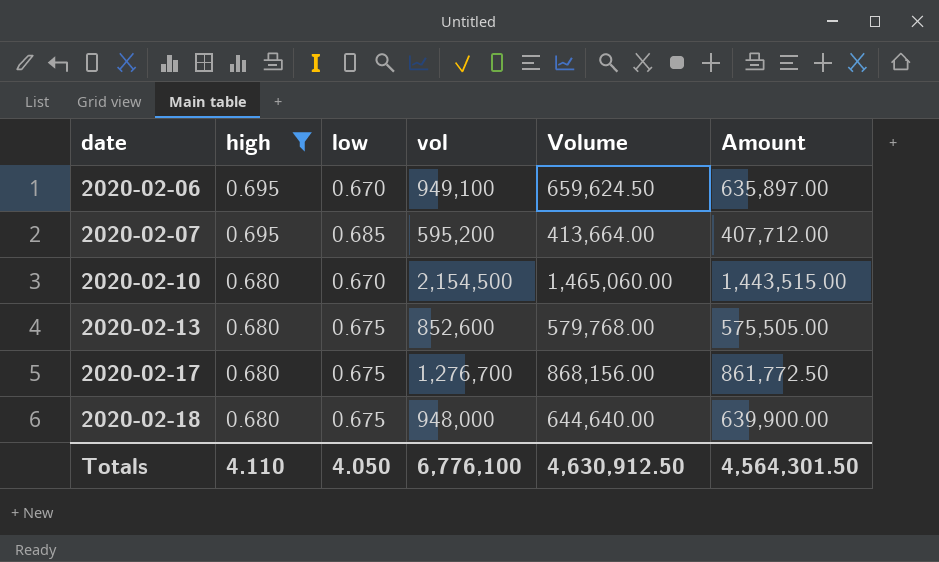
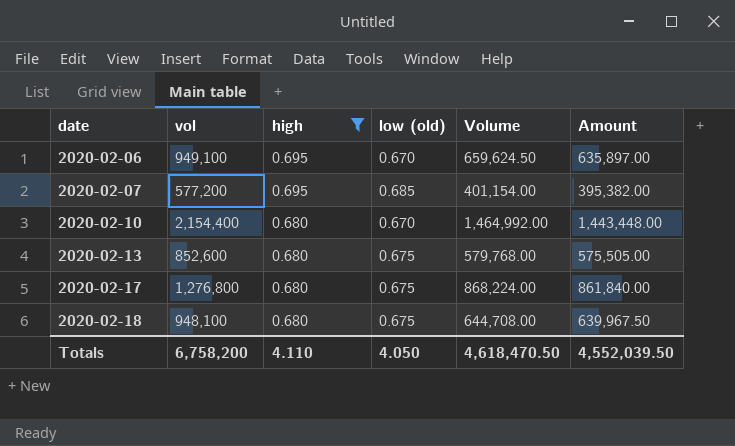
column vol | position: 4 -> 2
column name: low -> low (old)
2020-02-07 | vol: 595,200 -> 577,200
2020-02-07 | Volume: 413,664.00 -> 401,154.00
2020-02-07 | Amount: 407,712.00 -> 395,382.00
2020-02-10 | vol: 2,154,500 -> 2,154,400
2020-02-10 | Volume: 1,465,060.00 -> 1,464,992.00
2020-02-10 | Amount: 1,443,515.00 -> 1,443,448.00
2020-02-17 | vol: 1,276,700 -> 1,276,800
2020-02-17 | Volume: 868,156.00 -> 868,224.00
2020-02-17 | Amount: 861,772.50 -> 861,840.00
2020-02-18 | vol: 948,000 -> 948,100
2020-02-18 | Volume: 644,640.00 -> 644,708.00
2020-02-18 | Amount: 639,900.00 -> 639,967.50
Totals | vol: 6,776,100 -> 6,758,200
Totals | Volume: 4,630,912.50 -> 4,618,470.50
Totals | Amount: 4,564,301.50 -> 4,552,039.50

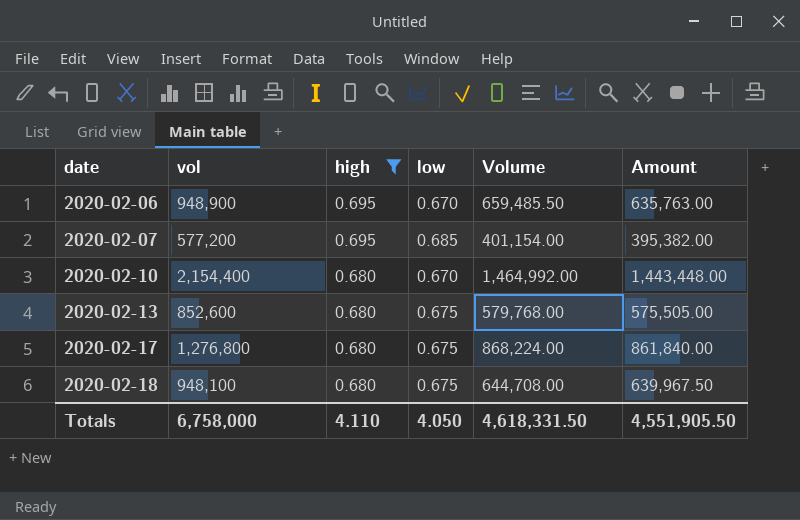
column name: low (old) -> low
2020-02-06 | vol: 949,100 -> 948,900
2020-02-06 | Volume: 659,624.50 -> 659,485.50
2020-02-06 | Amount: 635,897.00 -> 635,763.00
Totals | vol: 6,758,200 -> 6,758,000
Totals | Volume: 4,618,470.50 -> 4,618,331.50
Totals | Amount: 4,552,039.50 -> 4,551,905.50

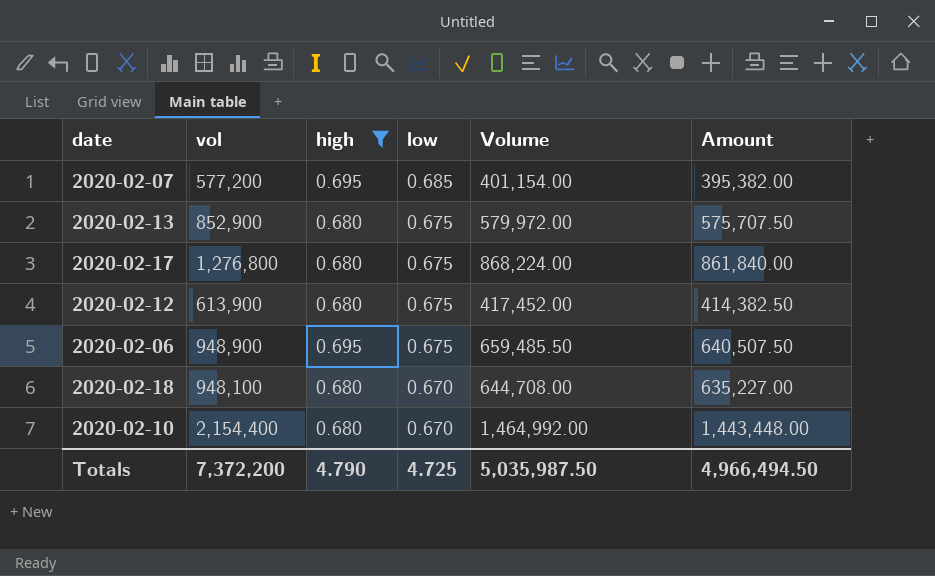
row order: date ascending -> low descending
2020-02-13 | vol: 852,600 -> 852,900
2020-02-13 | Volume: 579,768.00 -> 579,972.00
2020-02-13 | Amount: 575,505.00 -> 575,707.50
row 2020-02-12: none -> 613,900 | 0.680 | 0.675 | 417,452.00 | 414,382.50
2020-02-06 | low: 0.670 -> 0.675
2020-02-06 | Amount: 635,763.00 -> 640,507.50
2020-02-18 | low: 0.675 -> 0.670
2020-02-18 | Amount: 639,967.50 -> 635,227.00
Totals | vol: 6,758,000 -> 7,372,200
Totals | high: 4.110 -> 4.790
Totals | low: 4.050 -> 4.725
Totals | Volume: 4,618,331.50 -> 5,035,987.50
Totals | Amount: 4,551,905.50 -> 4,966,494.50

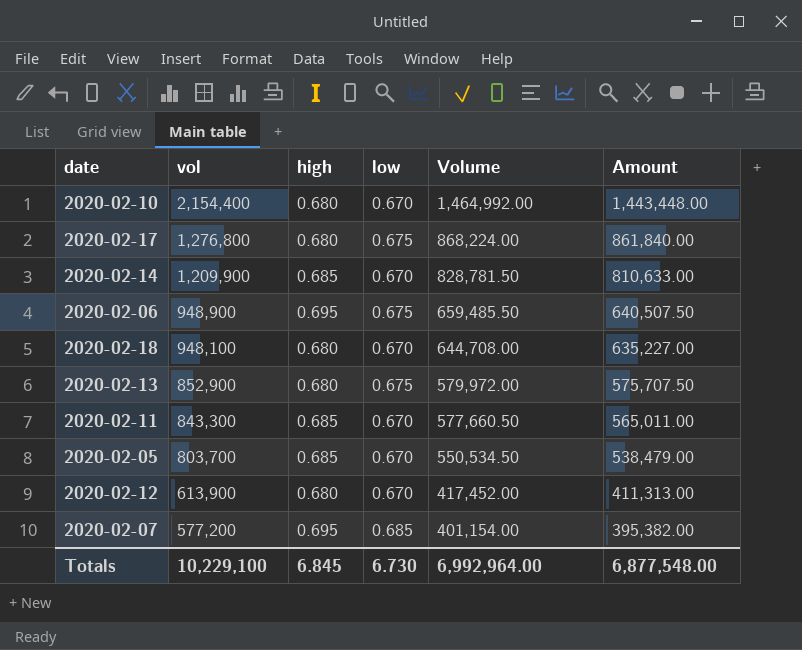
filter: high != 0.685 -> none
row order: low descending -> vol descending
2020-02-12 | low: 0.675 -> 0.670
2020-02-12 | Amount: 414,382.50 -> 411,313.00
Totals | vol: 7,372,200 -> 10,229,100
Totals | high: 4.790 -> 6.845
Totals | low: 4.725 -> 6.730
Totals | Volume: 5,035,987.50 -> 6,992,964.00
Totals | Amount: 4,966,494.50 -> 6,877,548.00

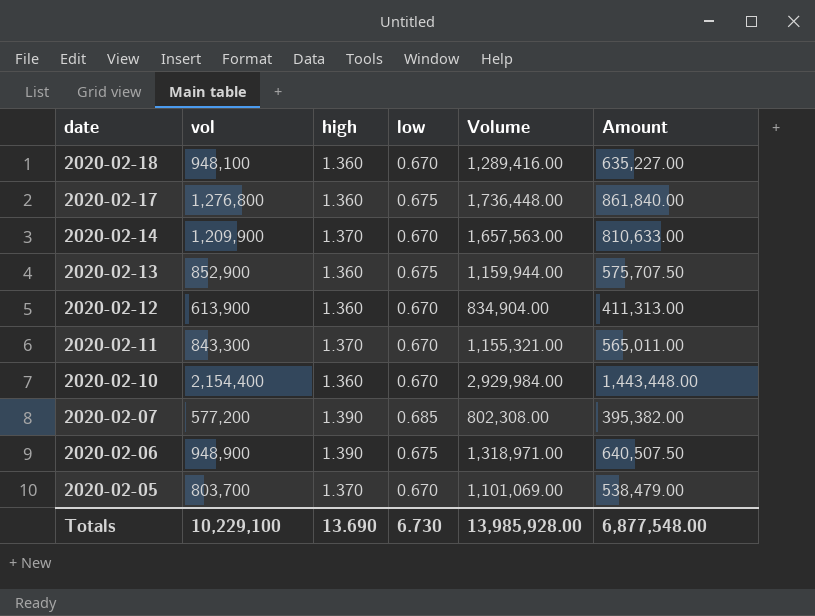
row order: vol descending -> date descending
2020-02-18 | high: 0.680 -> 1.360
2020-02-18 | Volume: 644,708.00 -> 1,289,416.00
2020-02-17 | high: 0.680 -> 1.360
2020-02-17 | Volume: 868,224.00 -> 1,736,448.00
2020-02-14 | high: 0.685 -> 1.370
2020-02-14 | Volume: 828,781.50 -> 1,657,563.00
2020-02-13 | high: 0.680 -> 1.360
2020-02-13 | Volume: 579,972.00 -> 1,159,944.00
2020-02-12 | high: 0.680 -> 1.360
2020-02-12 | Volume: 417,452.00 -> 834,904.00
2020-02-11 | high: 0.685 -> 1.370
2020-02-11 | Volume: 577,660.50 -> 1,155,321.00
2020-02-10 | high: 0.680 -> 1.360
2020-02-10 | Volume: 1,464,992.00 -> 2,929,984.00
2020-02-07 | high: 0.695 -> 1.390
2020-02-07 | Volume: 401,154.00 -> 802,308.00
2020-02-06 | high: 0.695 -> 1.390
2020-02-06 | Volume: 659,485.50 -> 1,318,971.00
2020-02-05 | high: 0.685 -> 1.370
2020-02-05 | Volume: 550,534.50 -> 1,101,069.00
Totals | high: 6.845 -> 13.690
Totals | Volume: 6,992,964.00 -> 13,985,928.00

